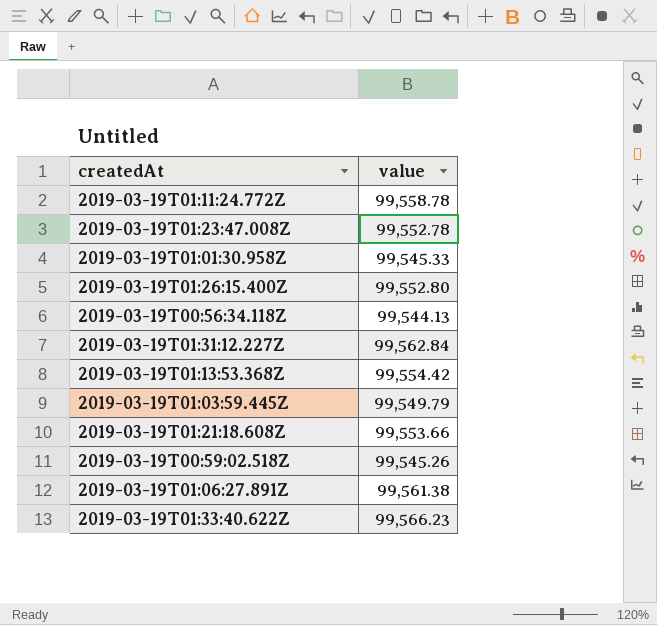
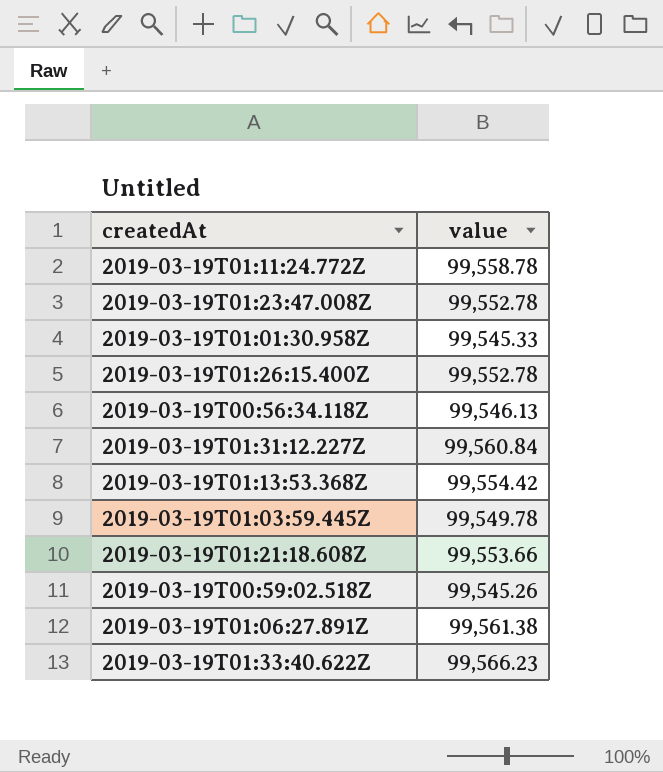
2019-03-19T01:26:15.400Z | value: 99,552.80 -> 99,552.78
2019-03-19T00:56:34.118Z | value: 99,544.13 -> 99,546.13
2019-03-19T01:31:12.227Z | value: 99,562.84 -> 99,560.84
2019-03-19T01:03:59.445Z | value: 99,549.79 -> 99,549.78

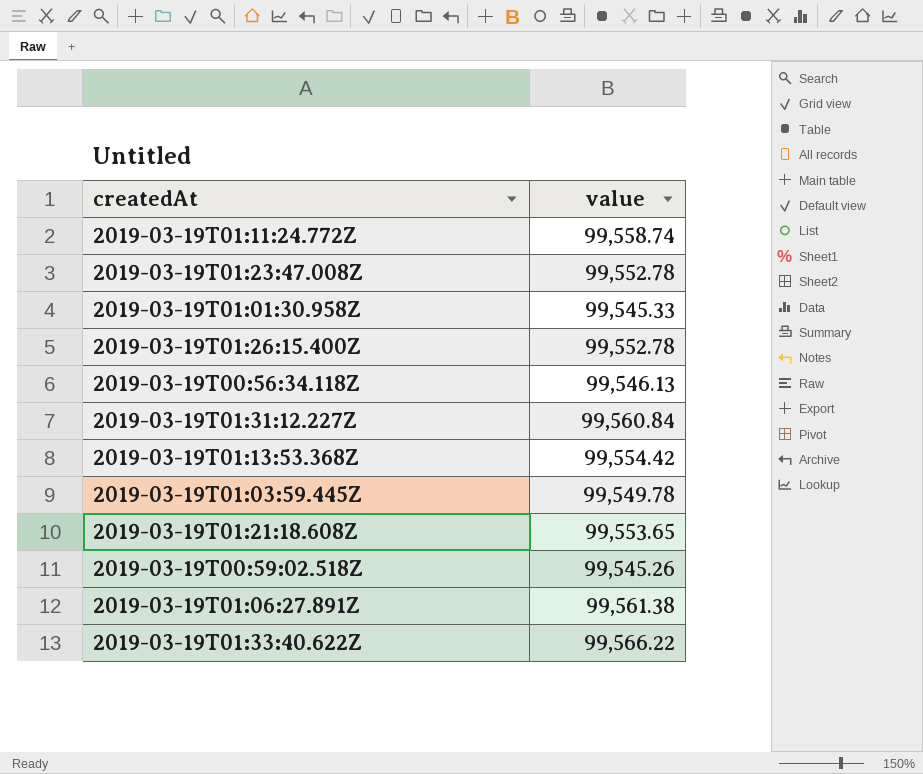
2019-03-19T01:11:24.772Z | value: 99,558.78 -> 99,558.74
2019-03-19T01:21:18.608Z | value: 99,553.66 -> 99,553.65
2019-03-19T01:33:40.622Z | value: 99,566.23 -> 99,566.22

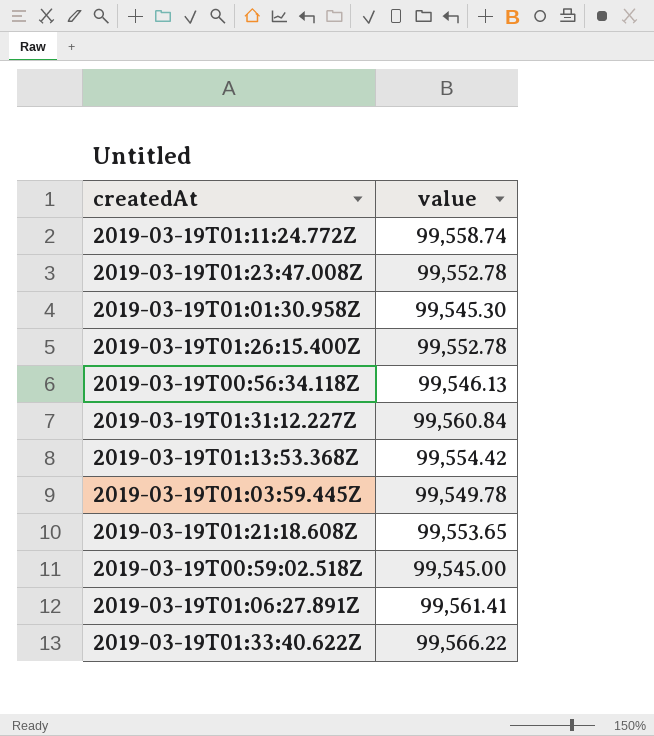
2019-03-19T01:01:30.958Z | value: 99,545.33 -> 99,545.30
2019-03-19T00:59:02.518Z | value: 99,545.26 -> 99,545.00
2019-03-19T01:06:27.891Z | value: 99,561.38 -> 99,561.41

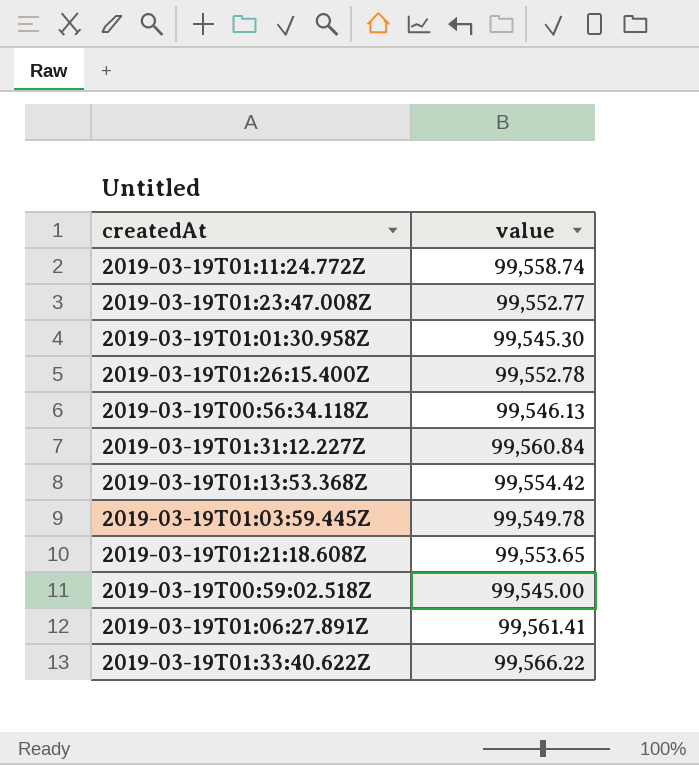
2019-03-19T01:23:47.008Z | value: 99,552.78 -> 99,552.77

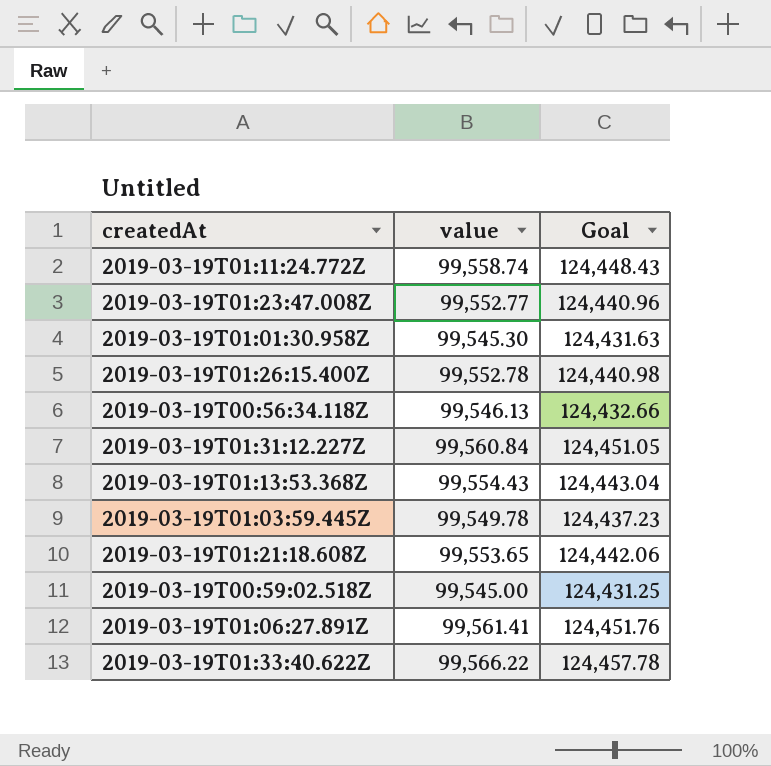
column Goal | formula: none -> [value] * 1.25
2019-03-19T01:13:53.368Z | value: 99,554.42 -> 99,554.43

